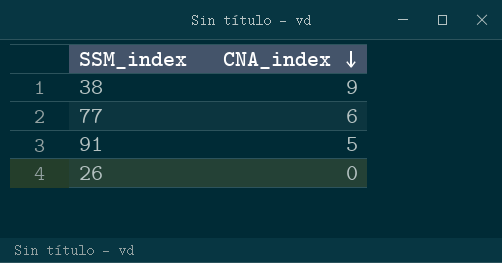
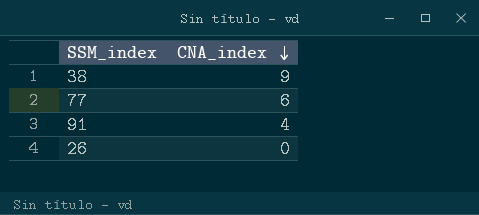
91 | CNA_index: 5 -> 4

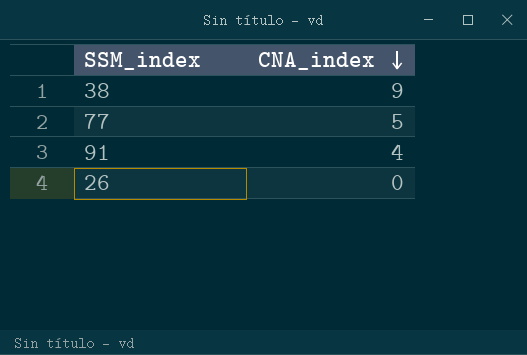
77 | CNA_index: 6 -> 5

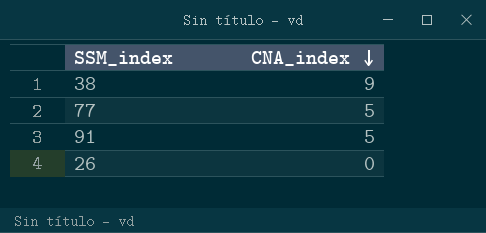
91 | CNA_index: 4 -> 5

